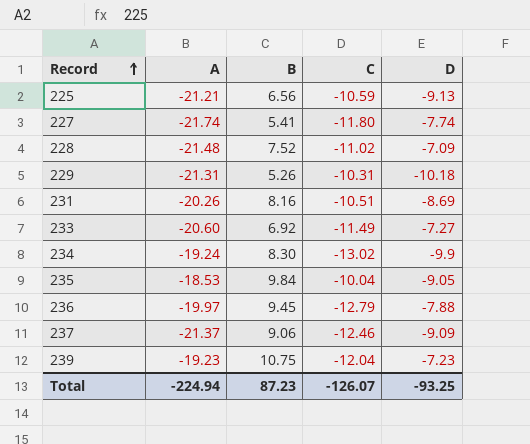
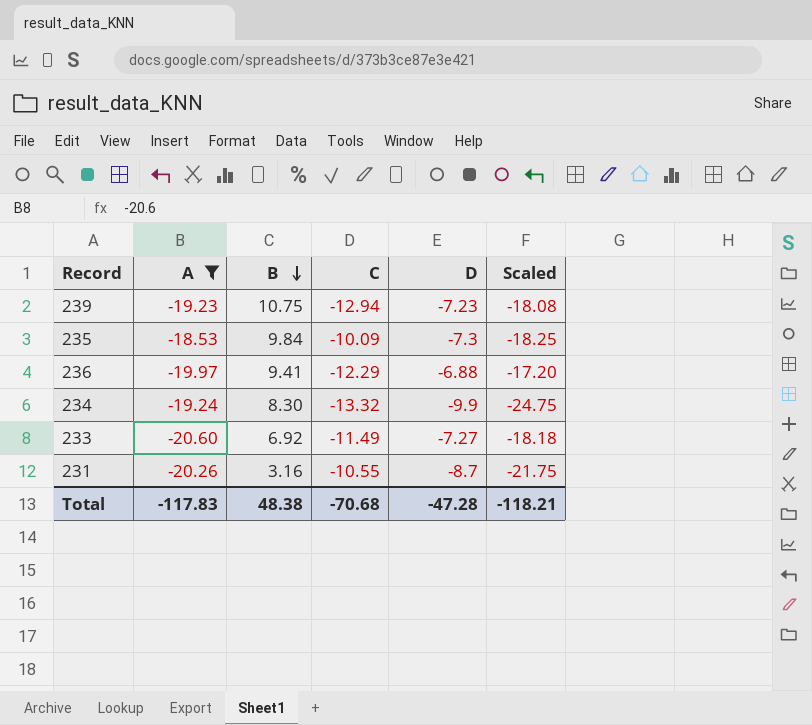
filter: none -> A >= -20.60
row order: Record ascending -> B descending
column Scaled | formula: none -> [D] * 2.5
239 | C: -12.04 -> -12.94
235 | C: -10.04 -> -10.09
235 | D: -9.05 -> -7.3
236 | B: 9.45 -> 9.41
236 | C: -12.79 -> -12.29
236 | D: -7.88 -> -6.88
234 | C: -13.02 -> -13.32
231 | B: 8.16 -> 3.16
231 | C: -10.51 -> -10.55
231 | D: -8.69 -> -8.7
Total | A: -224.94 -> -117.83
Total | B: 87.23 -> 48.38
Total | C: -126.07 -> -70.68
Total | D: -93.25 -> -47.28

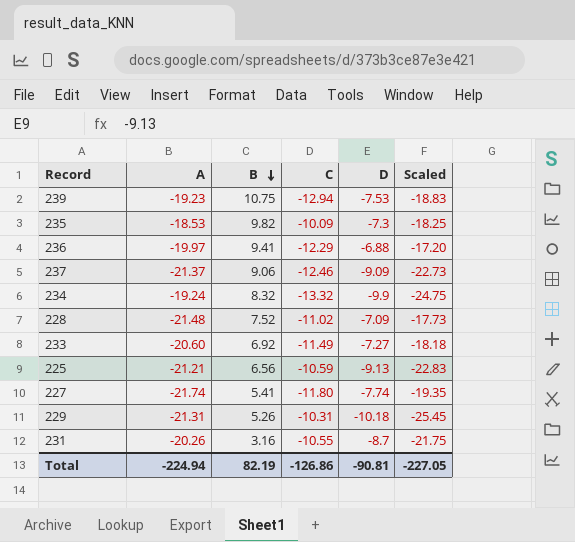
filter: A >= -20.60 -> none
239 | D: -7.23 -> -7.53
239 | Scaled: -18.08 -> -18.83
235 | B: 9.84 -> 9.82
234 | B: 8.30 -> 8.32
Total | A: -117.83 -> -224.94
Total | B: 48.38 -> 82.19
Total | C: -70.68 -> -126.86
Total | D: -47.28 -> -90.81
Total | Scaled: -118.21 -> -227.05

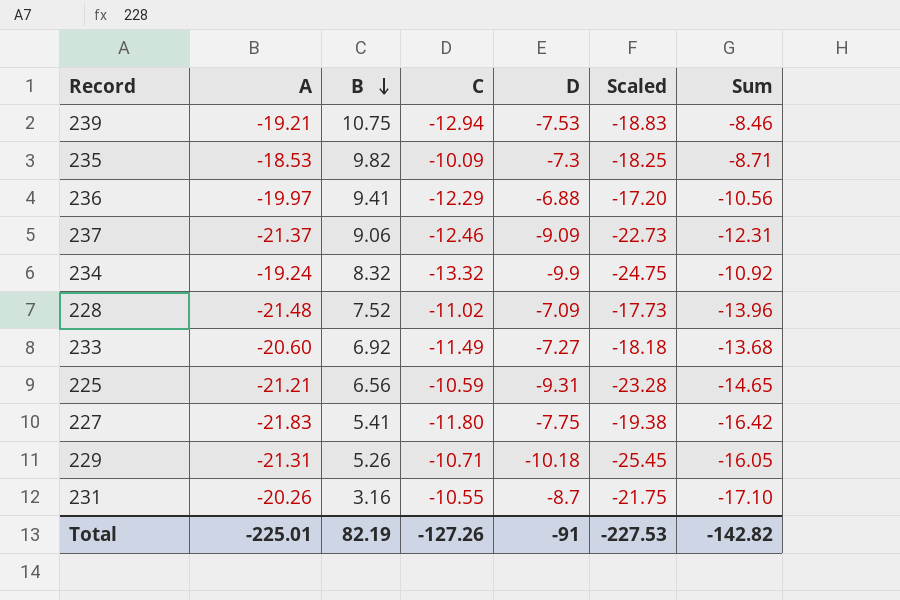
column Sum | formula: none -> [A] + [B]
239 | A: -19.23 -> -19.21
225 | D: -9.13 -> -9.31
225 | Scaled: -22.83 -> -23.28
227 | A: -21.74 -> -21.83
227 | D: -7.74 -> -7.75
227 | Scaled: -19.35 -> -19.38
229 | C: -10.31 -> -10.71
Total | A: -224.94 -> -225.01
Total | C: -126.86 -> -127.26
Total | D: -90.81 -> -91
Total | Scaled: -227.05 -> -227.53

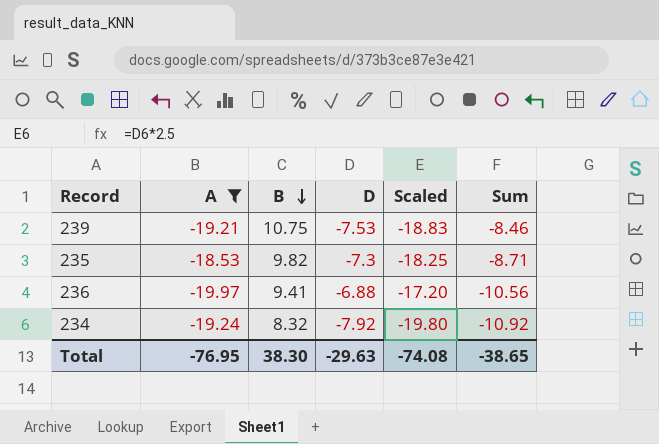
filter: none -> A >= -19.97
column C | position: 4 -> none
234 | D: -9.9 -> -7.92
234 | Scaled: -24.75 -> -19.80
Total | A: -225.01 -> -76.95
Total | B: 82.19 -> 38.30
Total | D: -91 -> -29.63
Total | Scaled: -227.53 -> -74.08
Total | Sum: -142.82 -> -38.65

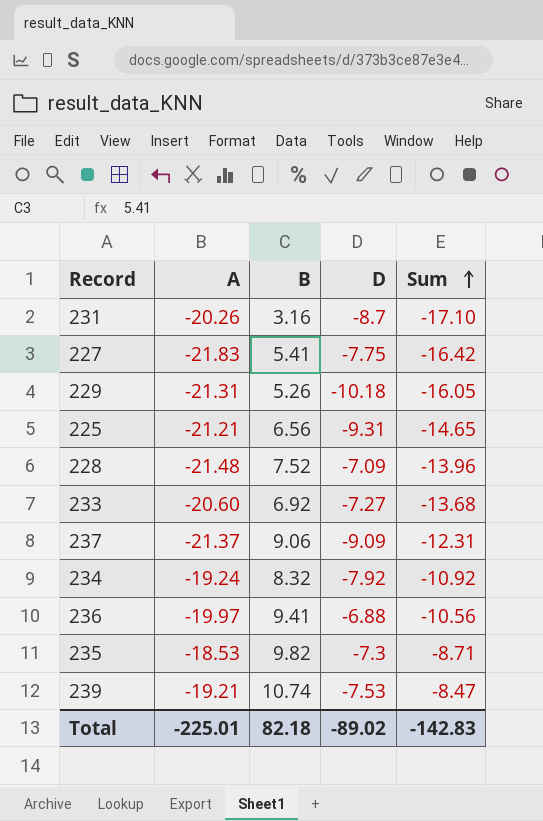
filter: A >= -19.97 -> none
row order: B descending -> Sum ascending
column Scaled | formula: [D] * 2.5 -> none
239 | B: 10.75 -> 10.74
239 | Sum: -8.46 -> -8.47
Total | A: -76.95 -> -225.01
Total | B: 38.30 -> 82.18
Total | D: -29.63 -> -89.02
Total | Sum: -38.65 -> -142.83

